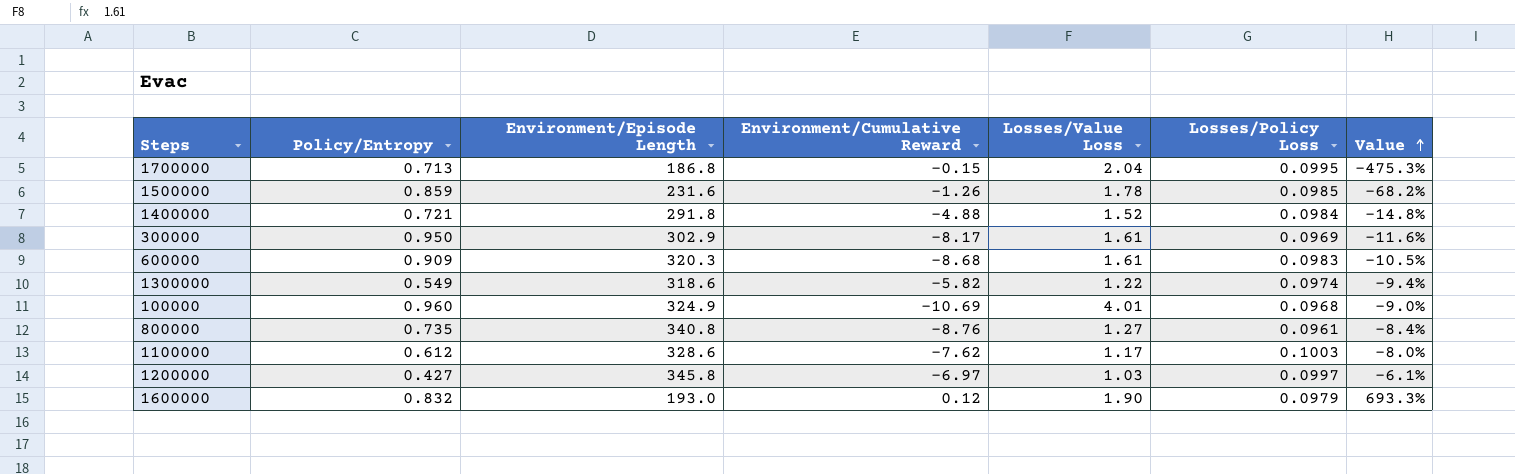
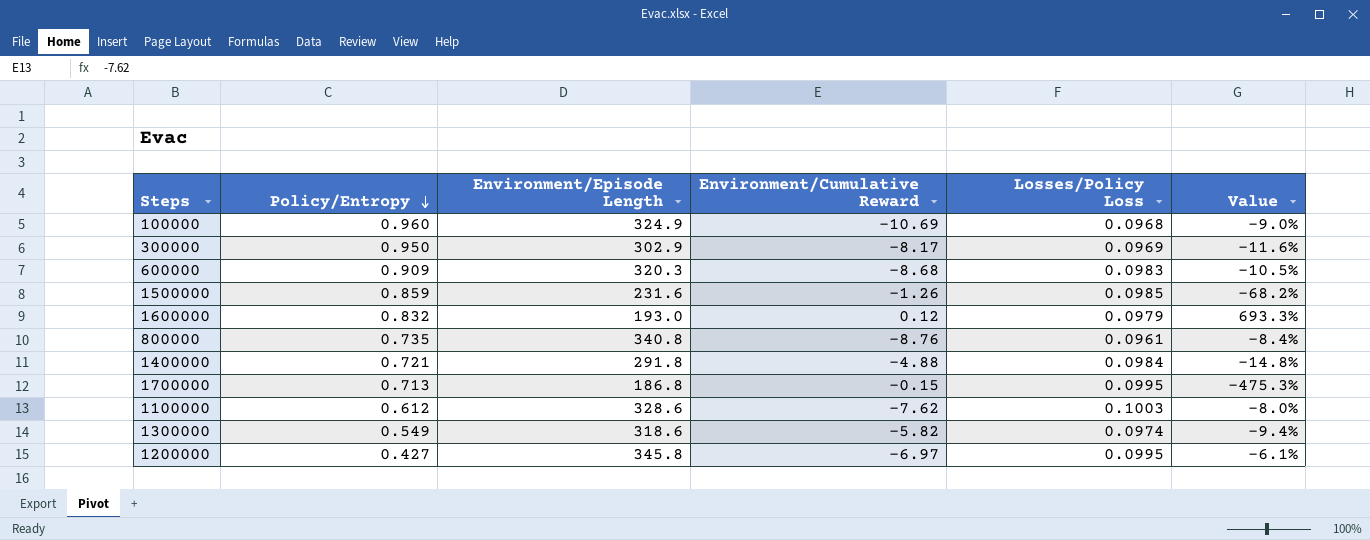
row order: Value ascending -> Policy/Entropy descending
column Losses/Value Loss | position: 5 -> none
1200000 | Losses/Policy Loss: 0.0997 -> 0.0995

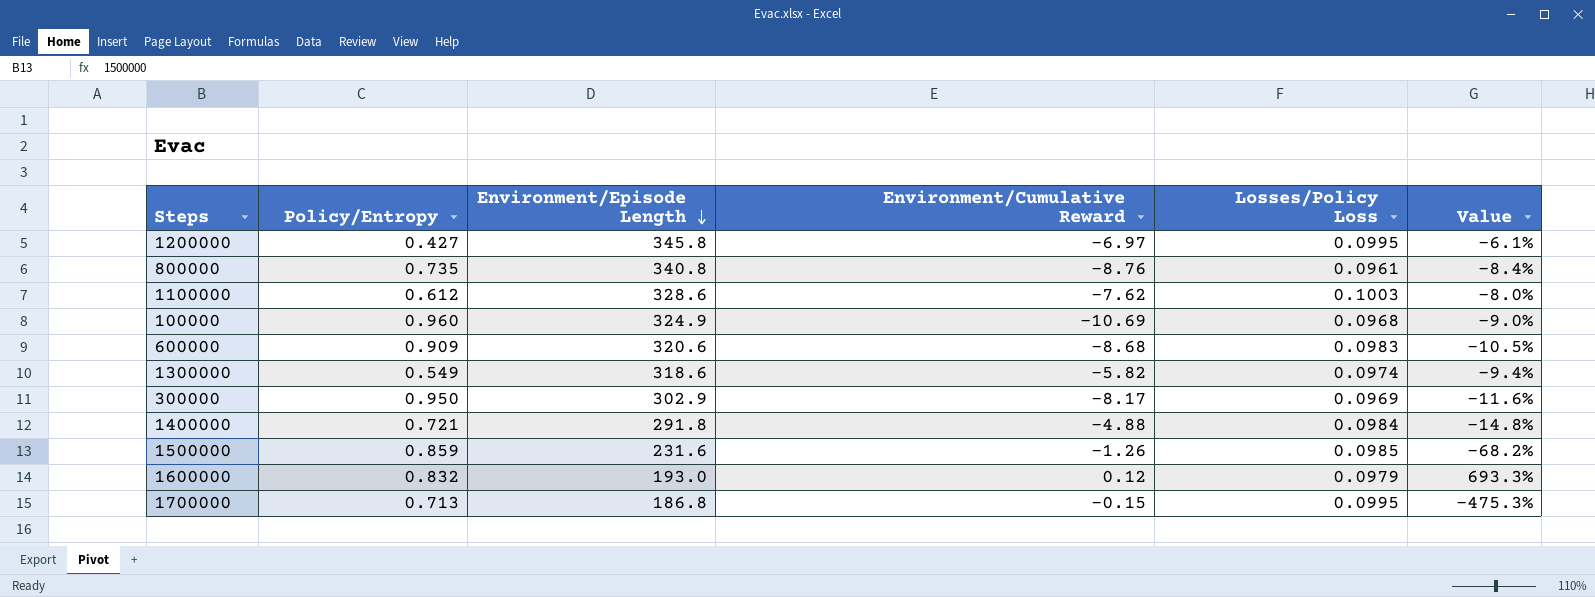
row order: Policy/Entropy descending -> Environment/Episode Length descending
600000 | Environment/Episode Length: 320.3 -> 320.6

